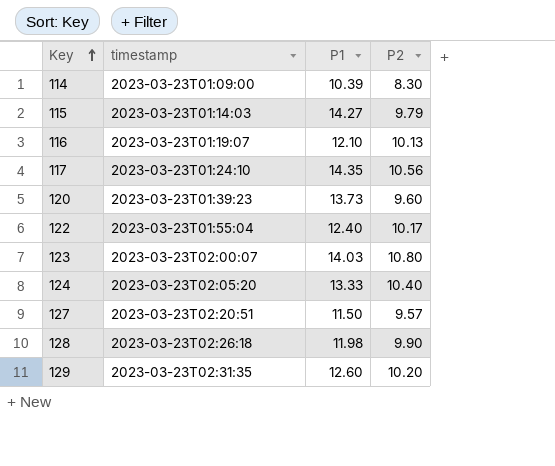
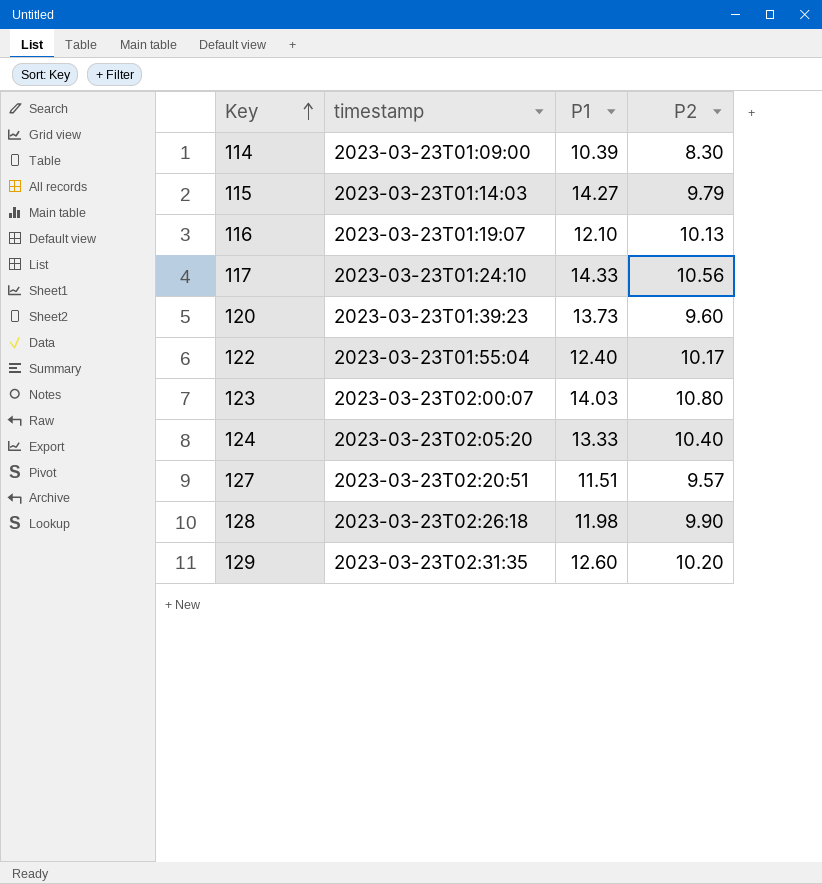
117 | P1: 14.35 -> 14.33
127 | P1: 11.50 -> 11.51

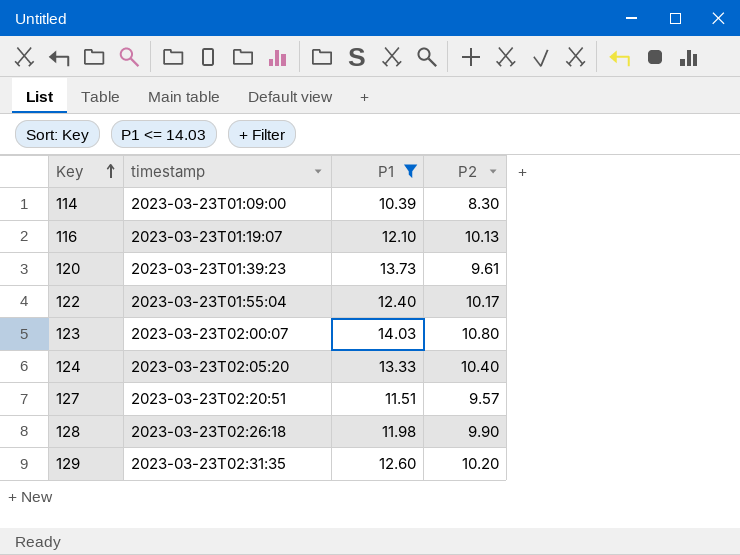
filter: none -> P1 <= 14.03
120 | P2: 9.60 -> 9.61

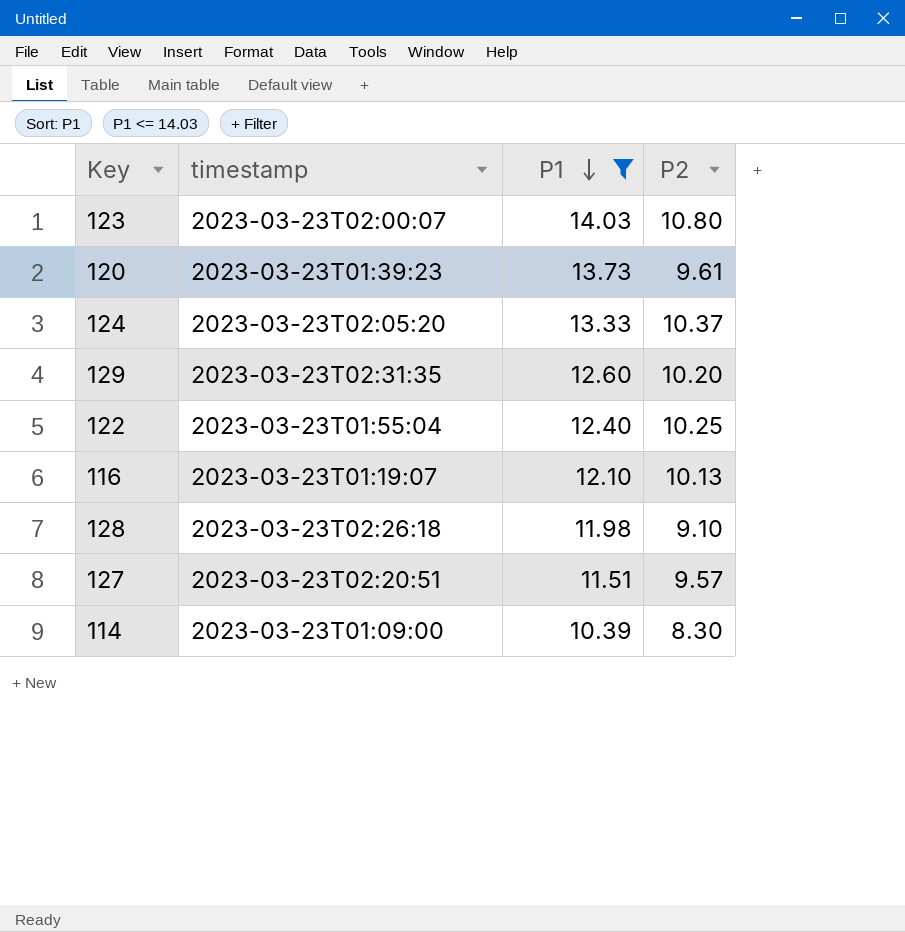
row order: Key ascending -> P1 descending
124 | P2: 10.40 -> 10.37
122 | P2: 10.17 -> 10.25
128 | P2: 9.90 -> 9.10

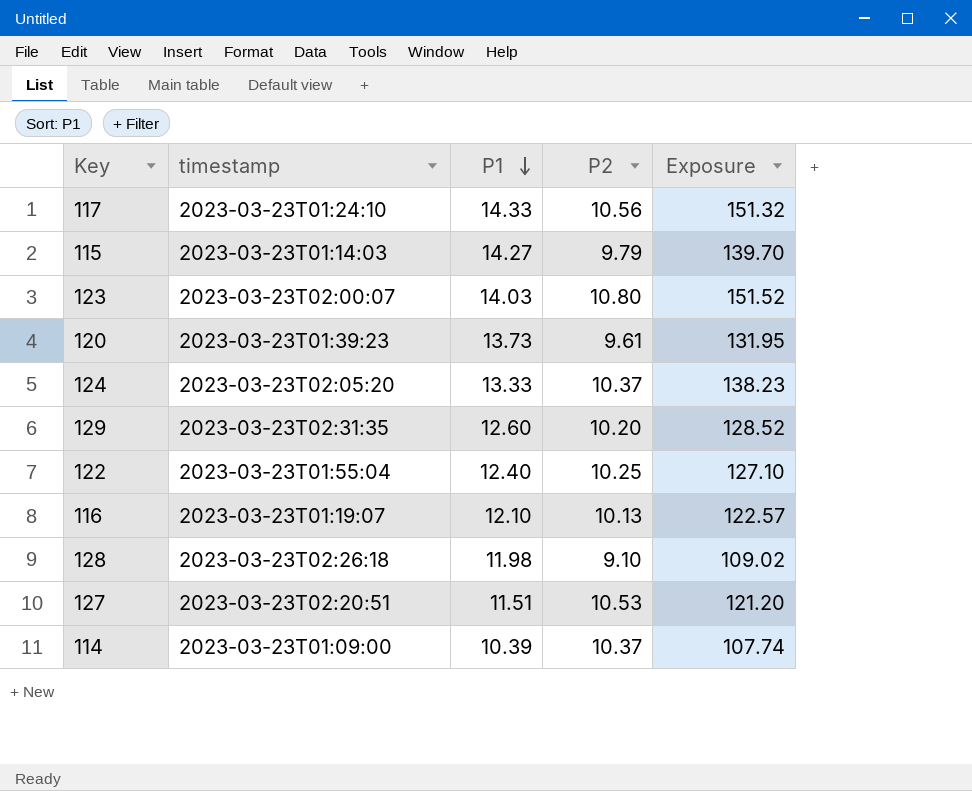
filter: P1 <= 14.03 -> none
column Exposure | formula: none -> [P1] * [P2]
127 | P2: 9.57 -> 10.53
114 | P2: 8.30 -> 10.37

